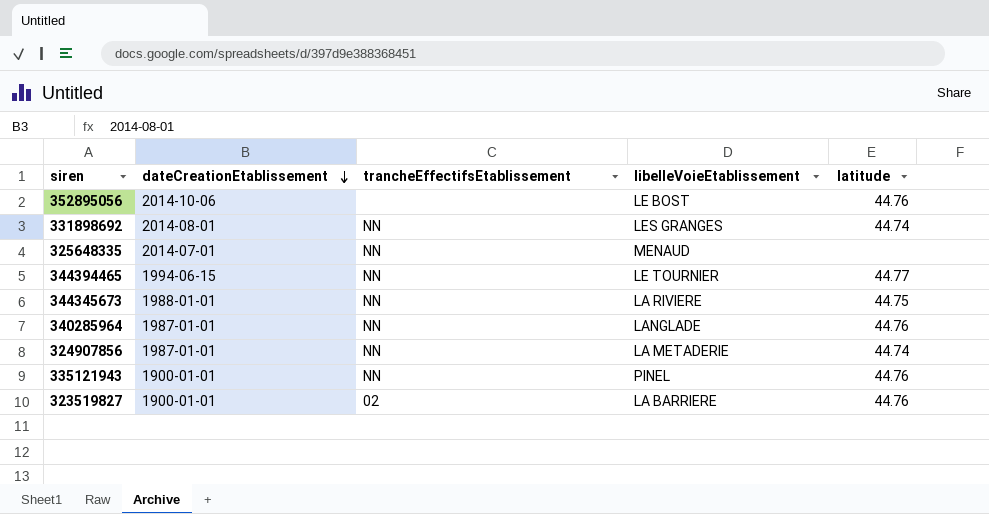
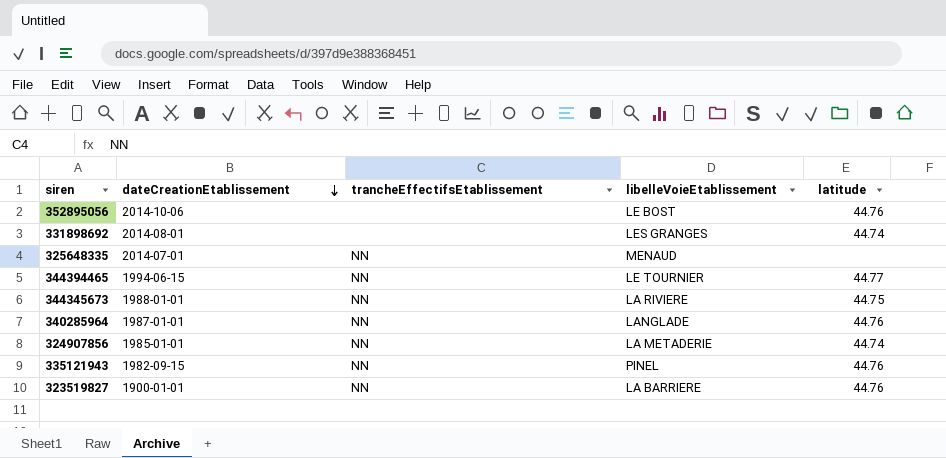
331898692 | trancheEffectifsEtablissement: NN -> none
324907856 | dateCreationEtablissement: 1987-01-01 -> 1985-01-01
335121943 | dateCreationEtablissement: 1900-01-01 -> 1982-09-15
323519827 | trancheEffectifsEtablissement: 02 -> NN

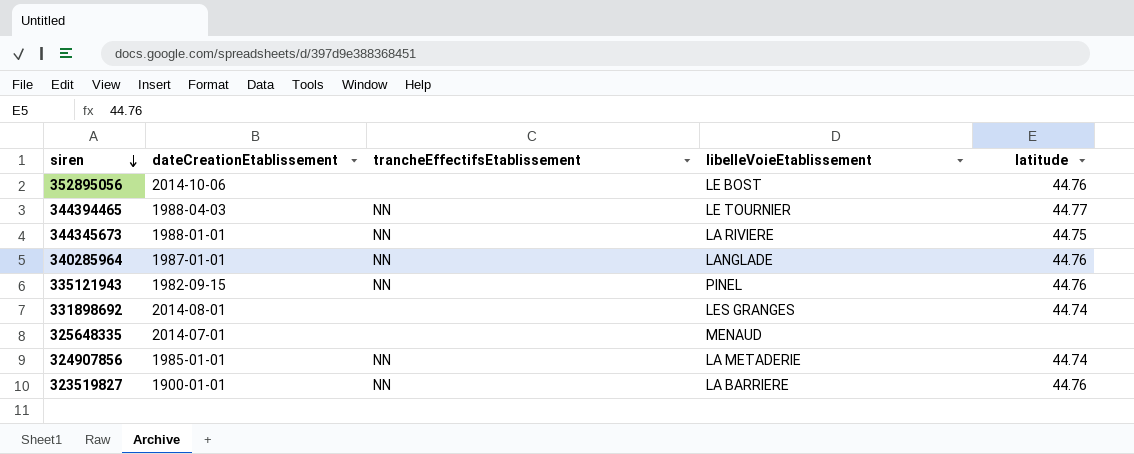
row order: dateCreationEtablissement descending -> siren descending
344394465 | dateCreationEtablissement: 1994-06-15 -> 1988-04-03
325648335 | trancheEffectifsEtablissement: NN -> none

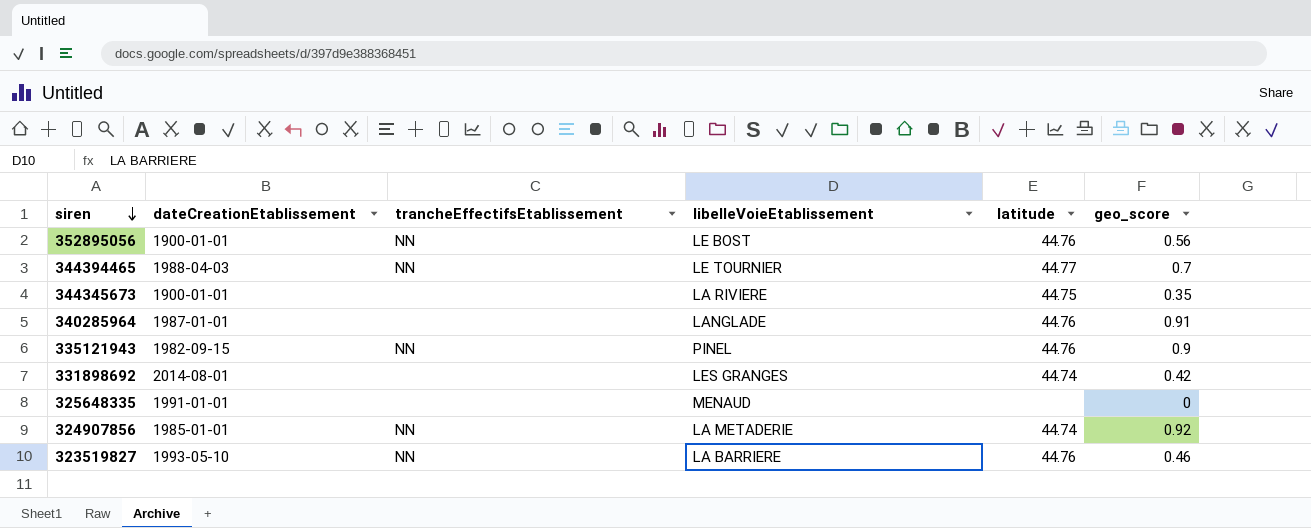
column geo_score | position: none -> 6
352895056 | dateCreationEtablissement: 2014-10-06 -> 1900-01-01
352895056 | trancheEffectifsEtablissement: none -> NN
344345673 | dateCreationEtablissement: 1988-01-01 -> 1900-01-01
344345673 | trancheEffectifsEtablissement: NN -> none
340285964 | trancheEffectifsEtablissement: NN -> none
325648335 | dateCreationEtablissement: 2014-07-01 -> 1991-01-01
323519827 | dateCreationEtablissement: 1900-01-01 -> 1993-05-10

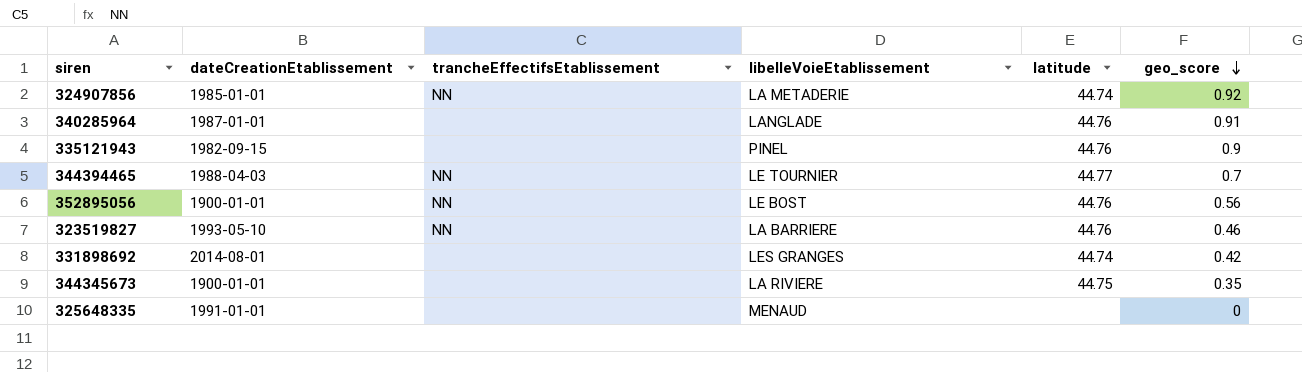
row order: siren descending -> geo_score descending
335121943 | trancheEffectifsEtablissement: NN -> none

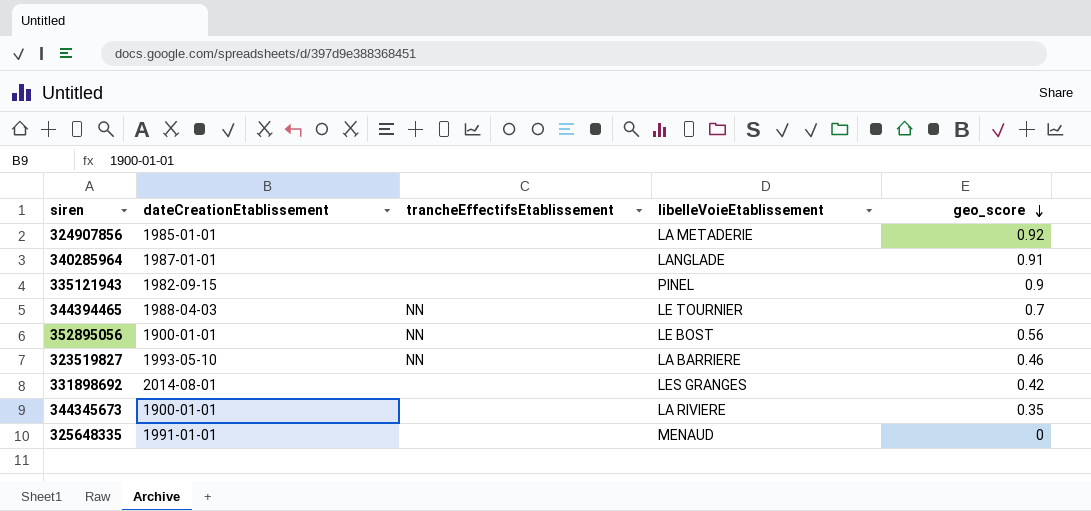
column latitude | position: 5 -> none
324907856 | trancheEffectifsEtablissement: NN -> none

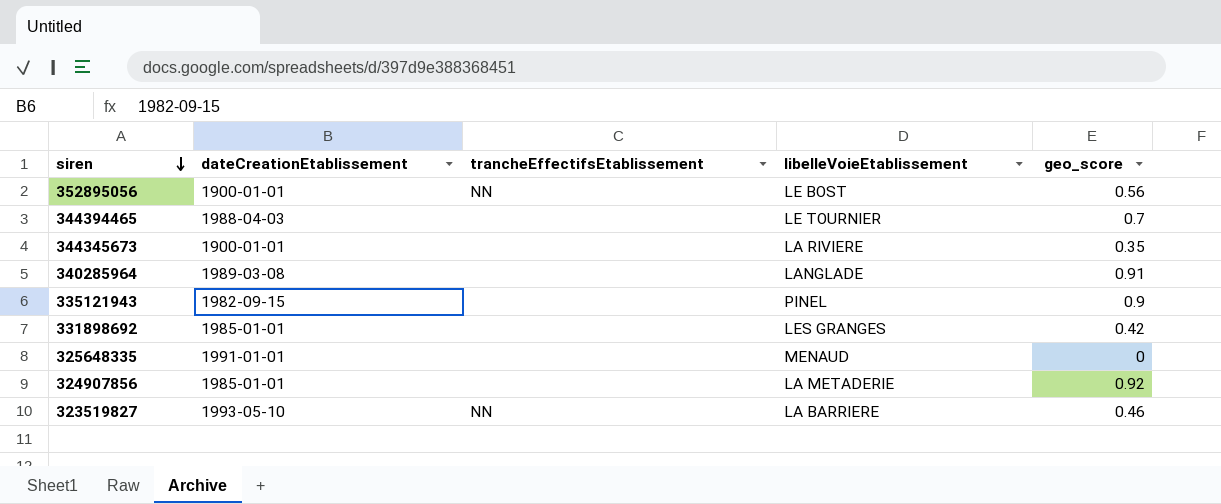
row order: geo_score descending -> siren descending
344394465 | trancheEffectifsEtablissement: NN -> none
340285964 | dateCreationEtablissement: 1987-01-01 -> 1989-03-08
331898692 | dateCreationEtablissement: 2014-08-01 -> 1985-01-01

